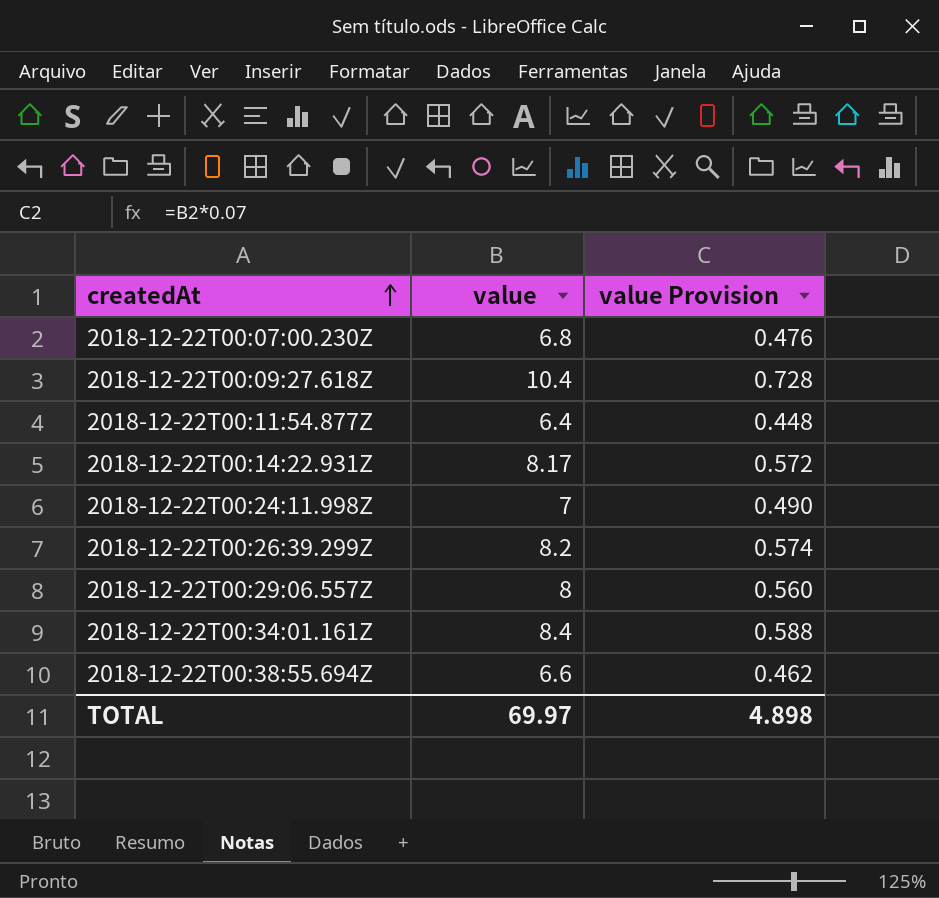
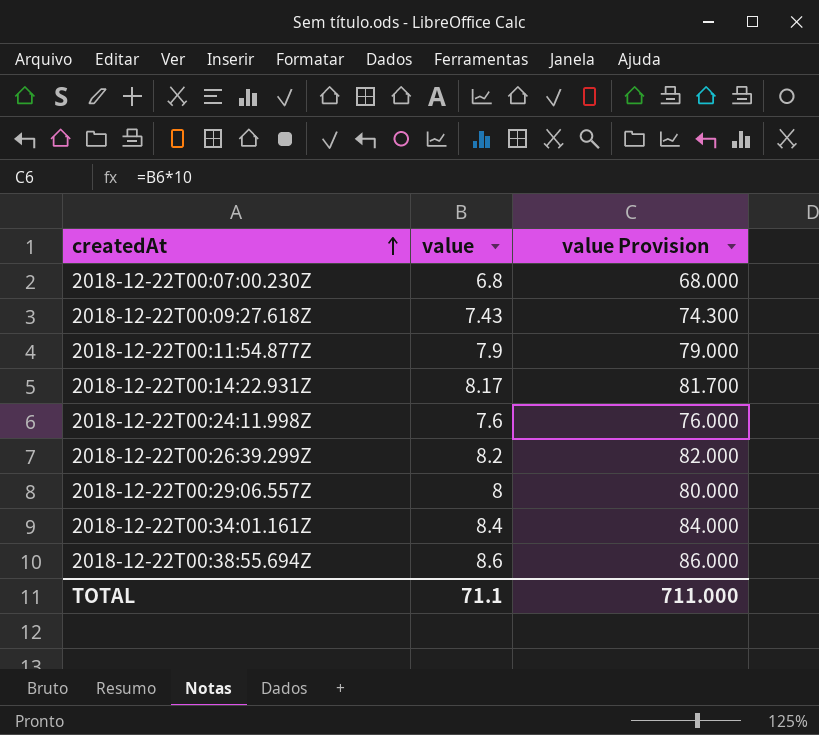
column value Provision | formula: [value] * 0.07 -> [value] * 10
2018-12-22T00:09:27.618Z | value: 10.4 -> 7.43
2018-12-22T00:11:54.877Z | value: 6.4 -> 7.9
2018-12-22T00:24:11.998Z | value: 7 -> 7.6
2018-12-22T00:38:55.694Z | value: 6.6 -> 8.6
TOTAL | value: 69.97 -> 71.1
TOTAL | value Provision: 4.898 -> 711.000

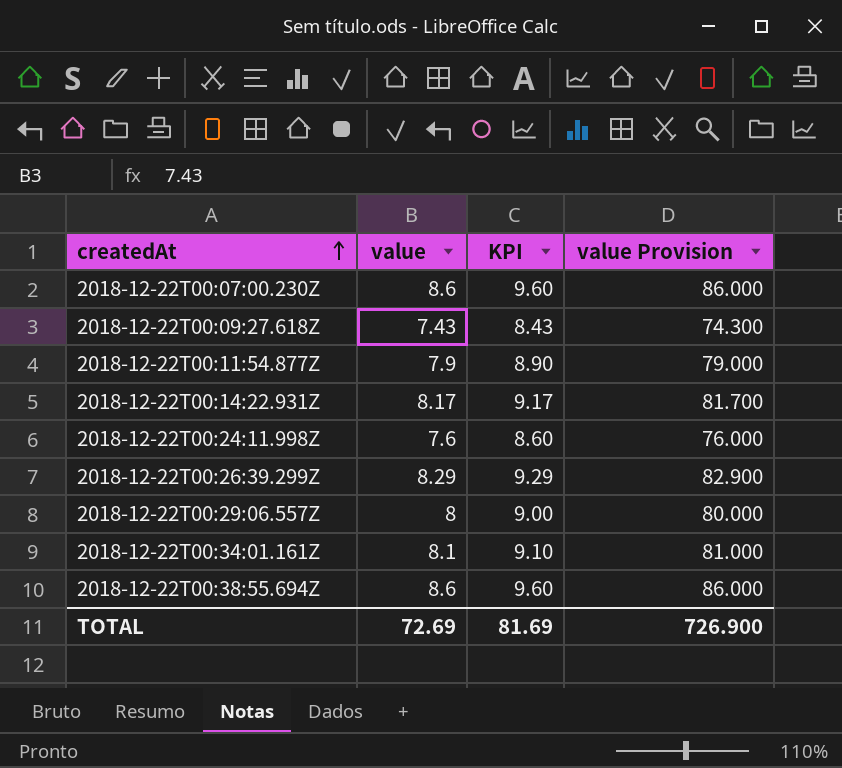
column KPI | formula: none -> [value] + 1
2018-12-22T00:07:00.230Z | value: 6.8 -> 8.6
2018-12-22T00:07:00.230Z | value Provision: 68.000 -> 86.000
2018-12-22T00:26:39.299Z | value: 8.2 -> 8.29
2018-12-22T00:26:39.299Z | value Provision: 82.000 -> 82.900
2018-12-22T00:34:01.161Z | value: 8.4 -> 8.1
2018-12-22T00:34:01.161Z | value Provision: 84.000 -> 81.000
TOTAL | value: 71.1 -> 72.69
TOTAL | value Provision: 711.000 -> 726.900

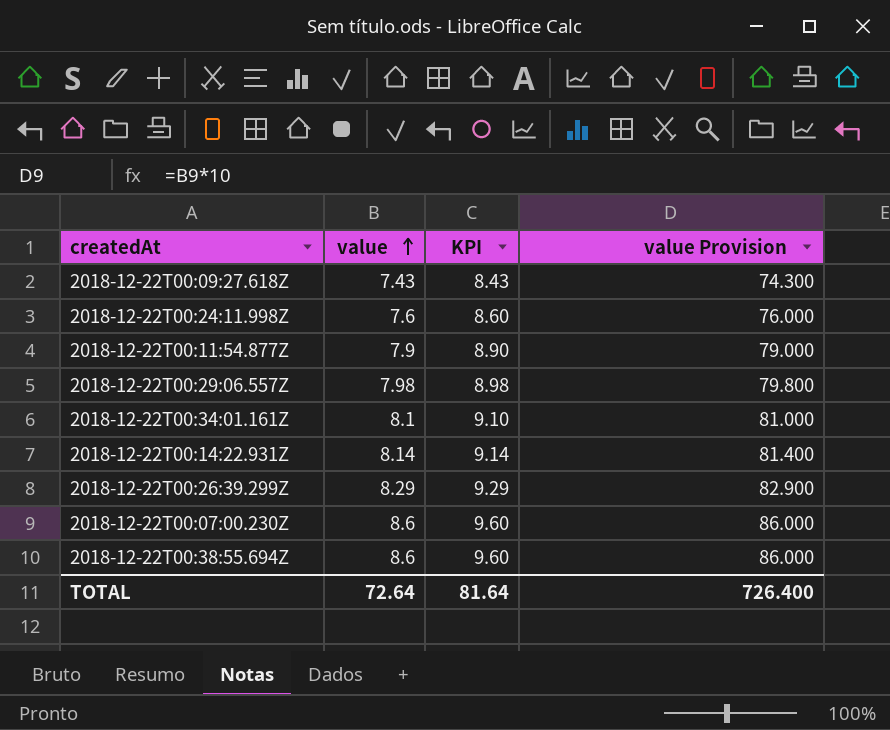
row order: createdAt ascending -> value ascending
2018-12-22T00:29:06.557Z | value: 8 -> 7.98
2018-12-22T00:29:06.557Z | KPI: 9.00 -> 8.98
2018-12-22T00:29:06.557Z | value Provision: 80.000 -> 79.800
2018-12-22T00:14:22.931Z | value: 8.17 -> 8.14
2018-12-22T00:14:22.931Z | KPI: 9.17 -> 9.14
2018-12-22T00:14:22.931Z | value Provision: 81.700 -> 81.400
TOTAL | value: 72.69 -> 72.64
TOTAL | KPI: 81.69 -> 81.64
TOTAL | value Provision: 726.900 -> 726.400

